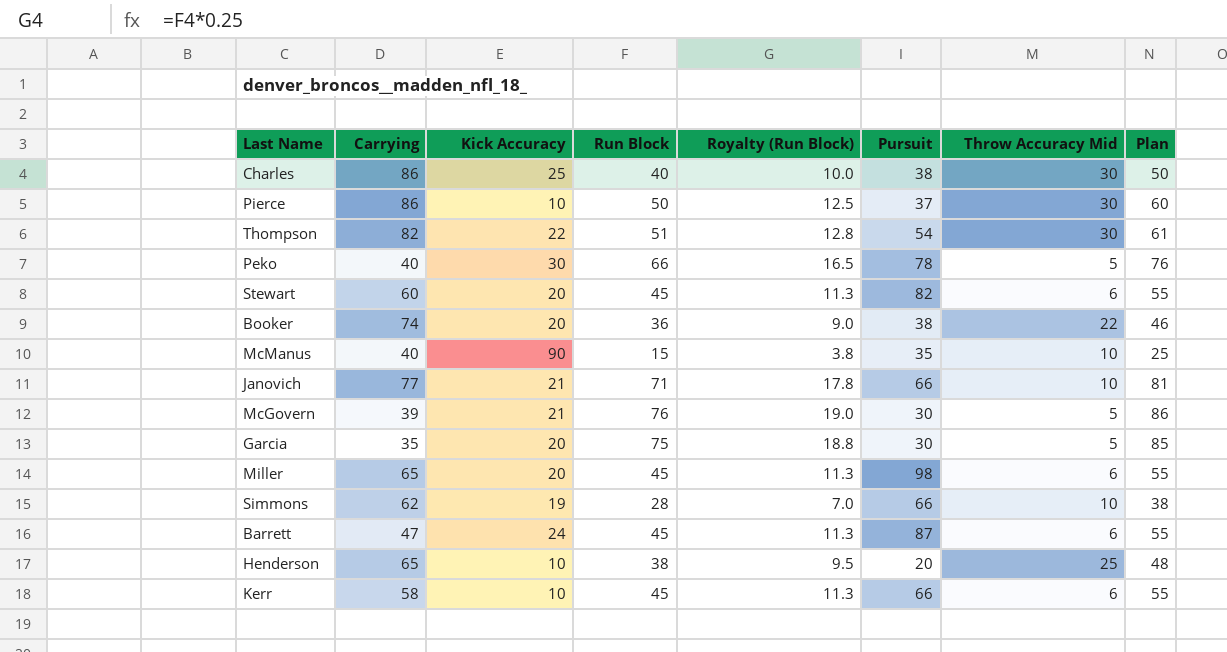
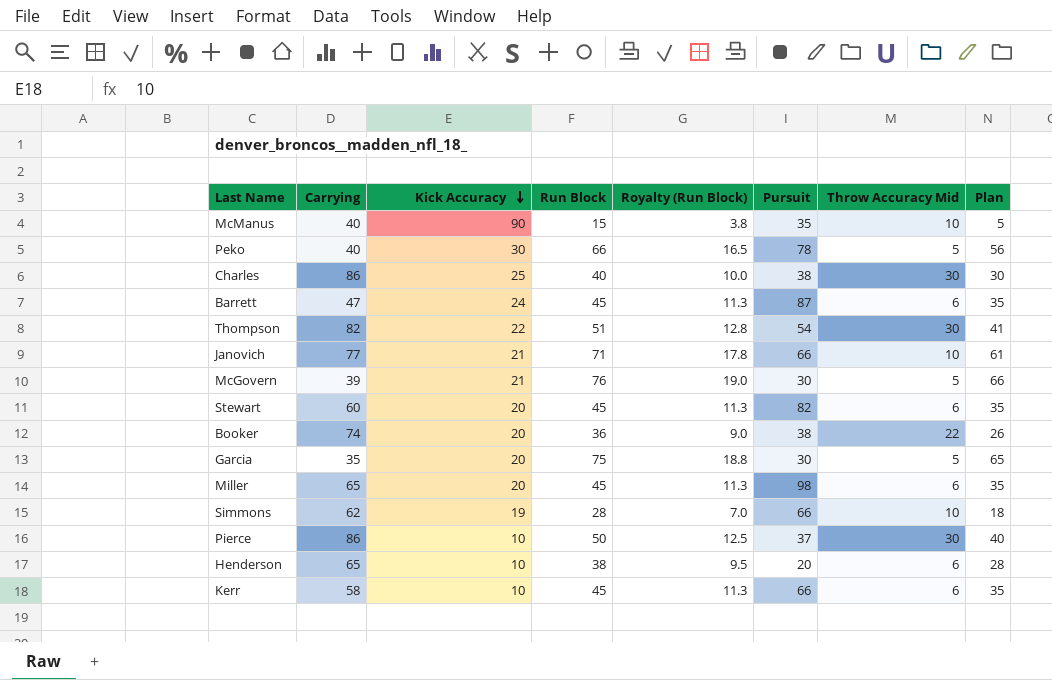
row order: none -> Kick Accuracy descending
column Plan | formula: [Run Block] + 10 -> [Run Block] - 10
Henderson | Throw Accuracy Mid: 25 -> 6

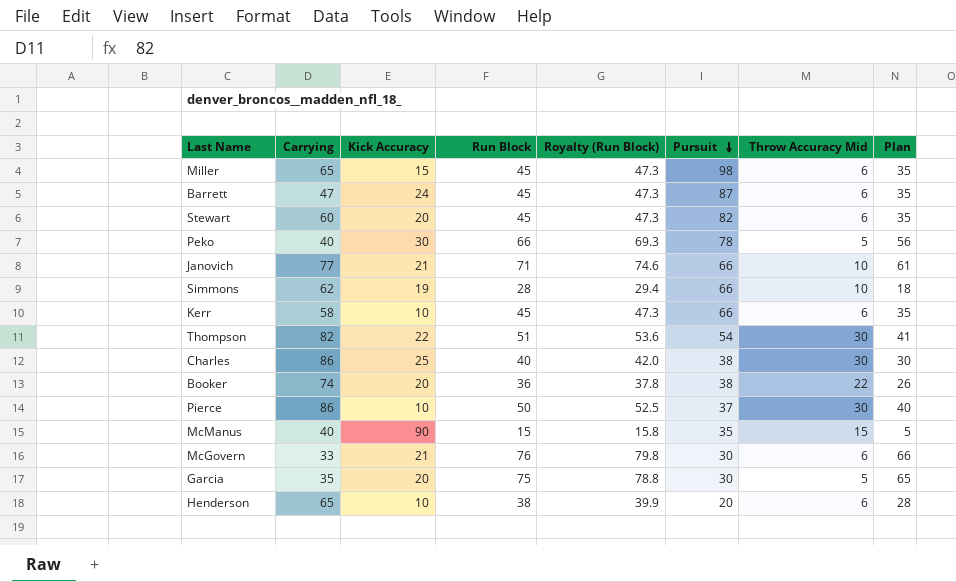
row order: Kick Accuracy descending -> Pursuit descending
column Royalty (Run Block) | formula: [Run Block] * 0.25 -> [Run Block] * 1.05
Miller | Kick Accuracy: 20 -> 15
McManus | Throw Accuracy Mid: 10 -> 15
McGovern | Carrying: 39 -> 33
McGovern | Throw Accuracy Mid: 5 -> 6

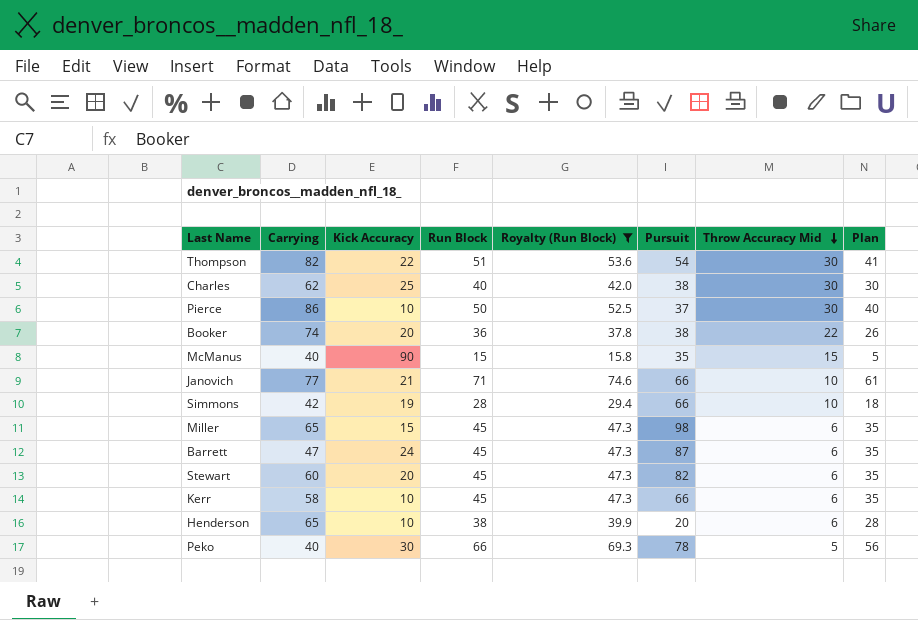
filter: none -> Royalty (Run Block) <= 74.6
row order: Pursuit descending -> Throw Accuracy Mid descending
Charles | Carrying: 86 -> 62
Simmons | Carrying: 62 -> 42

